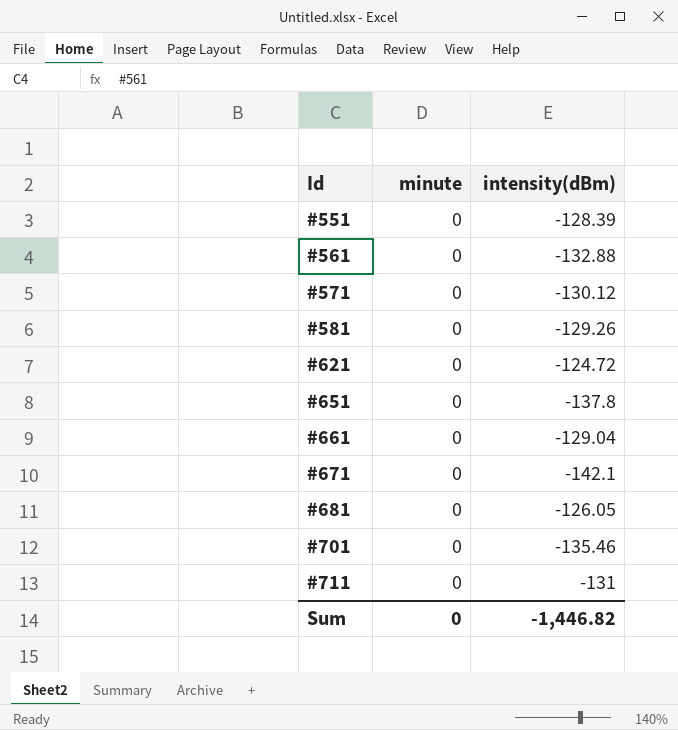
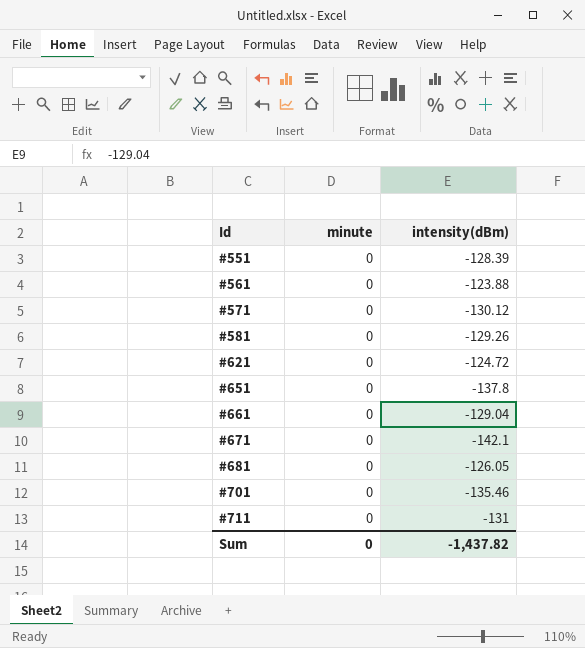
#561 | intensity(dBm): -132.88 -> -123.88
Sum | intensity(dBm): -1,446.82 -> -1,437.82

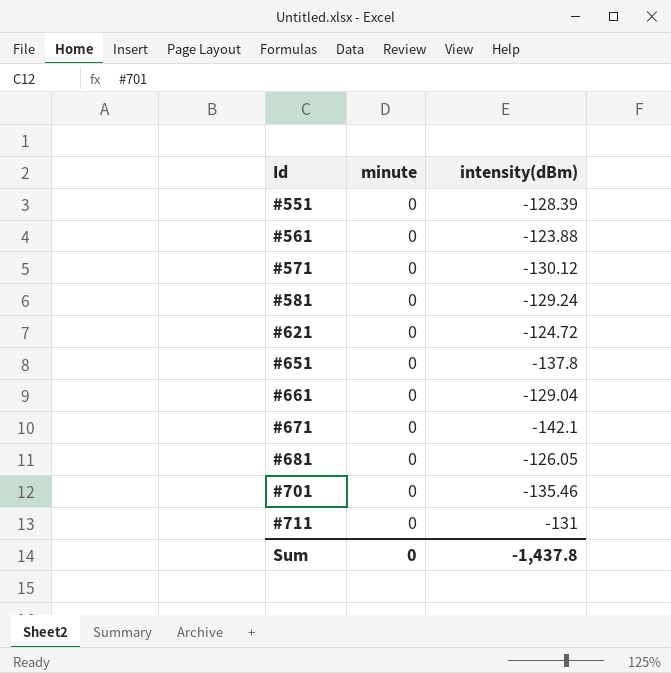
#581 | intensity(dBm): -129.26 -> -129.24
Sum | intensity(dBm): -1,437.82 -> -1,437.8

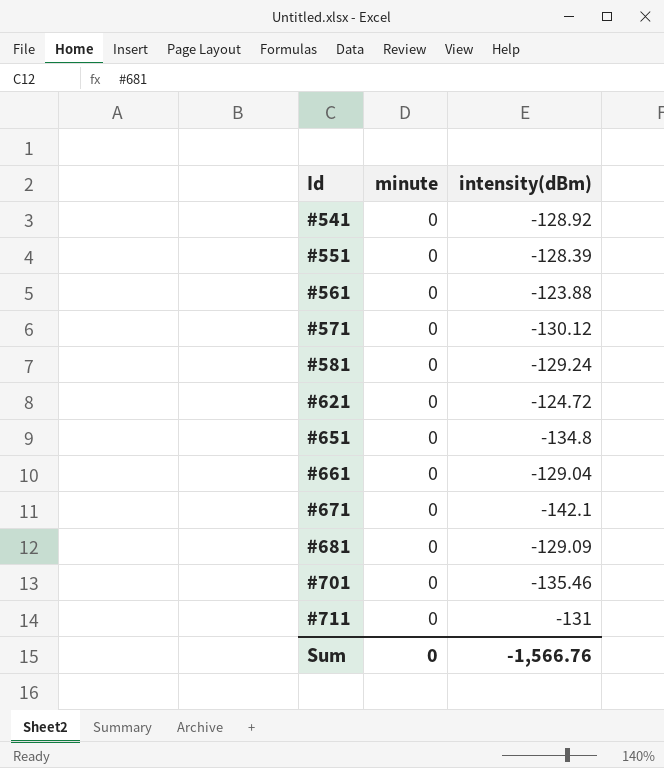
row #541: none -> 0 | -128.92
#651 | intensity(dBm): -137.8 -> -134.8
#681 | intensity(dBm): -126.05 -> -129.09
Sum | intensity(dBm): -1,437.8 -> -1,566.76

